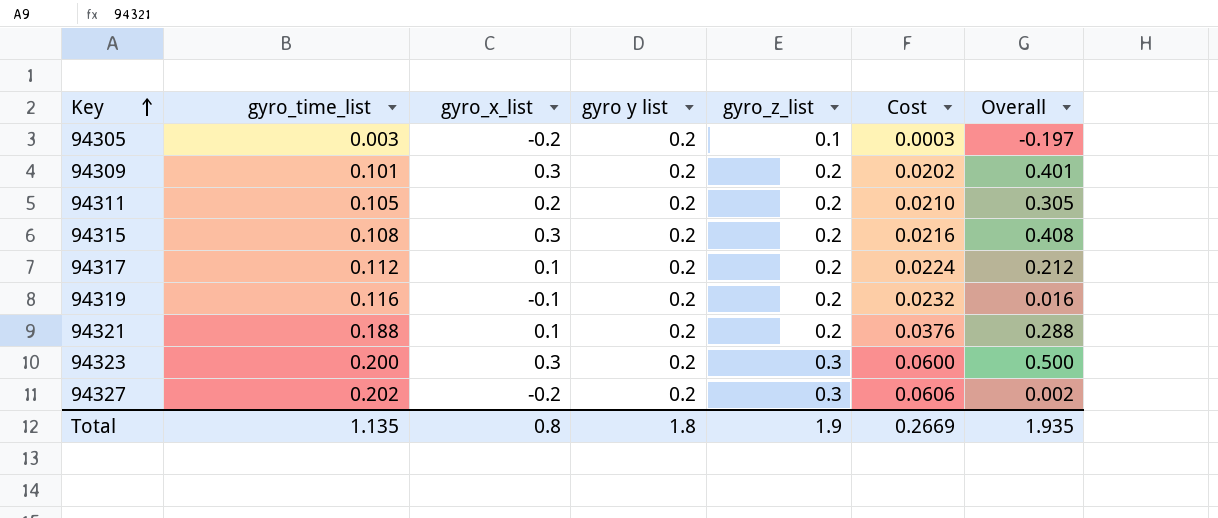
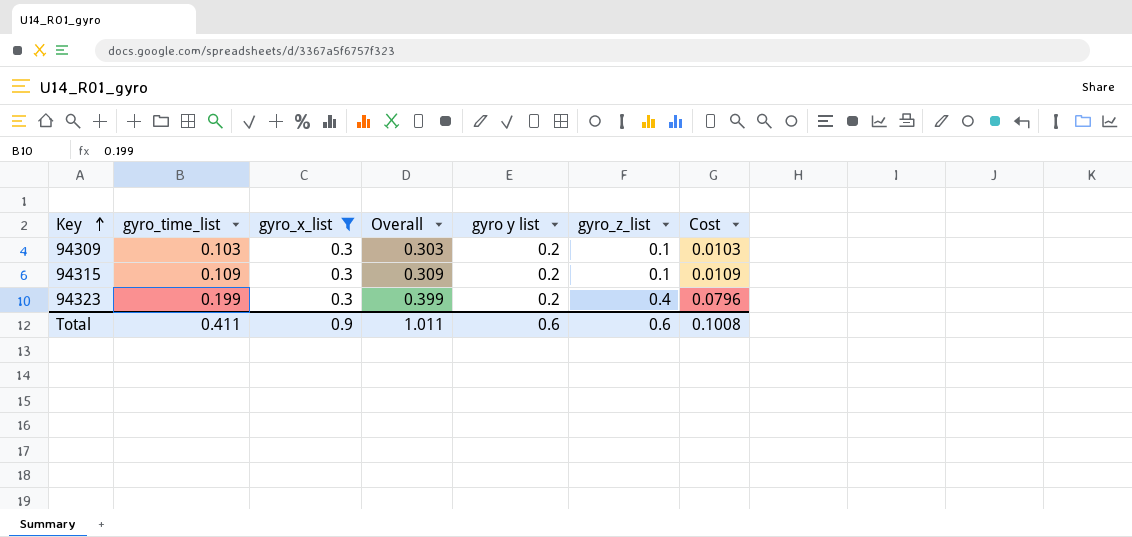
filter: none -> gyro_x_list = 0.3
column Overall | formula: [gyro_time_list] + [gyro_x_list] -> [gyro_time_list] + [gyro y list]
column Overall | position: 7 -> 4
94309 | gyro_time_list: 0.101 -> 0.103
94309 | gyro_z_list: 0.2 -> 0.1
94309 | Cost: 0.0202 -> 0.0103
94315 | gyro_time_list: 0.108 -> 0.109
94315 | gyro_z_list: 0.2 -> 0.1
94315 | Cost: 0.0216 -> 0.0109
94323 | gyro_time_list: 0.200 -> 0.199
94323 | gyro_z_list: 0.3 -> 0.4
94323 | Cost: 0.0600 -> 0.0796
Total | gyro_time_list: 1.135 -> 0.411
Total | gyro_x_list: 0.8 -> 0.9
Total | Overall: 1.935 -> 1.011
Total | gyro y list: 1.8 -> 0.6
Total | gyro_z_list: 1.9 -> 0.6
Total | Cost: 0.2669 -> 0.1008

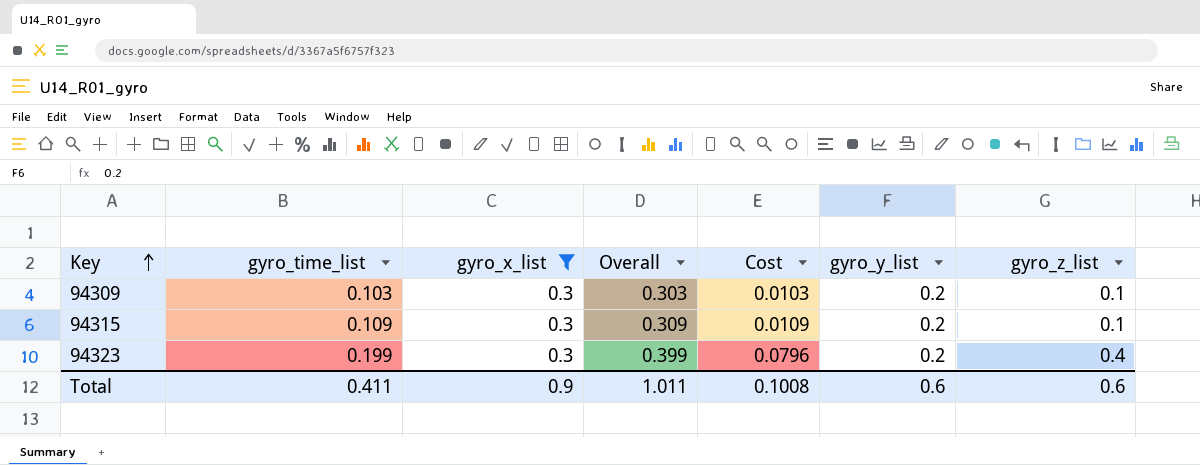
column Cost | position: 7 -> 5
column name: gyro y list -> gyro_y_list

